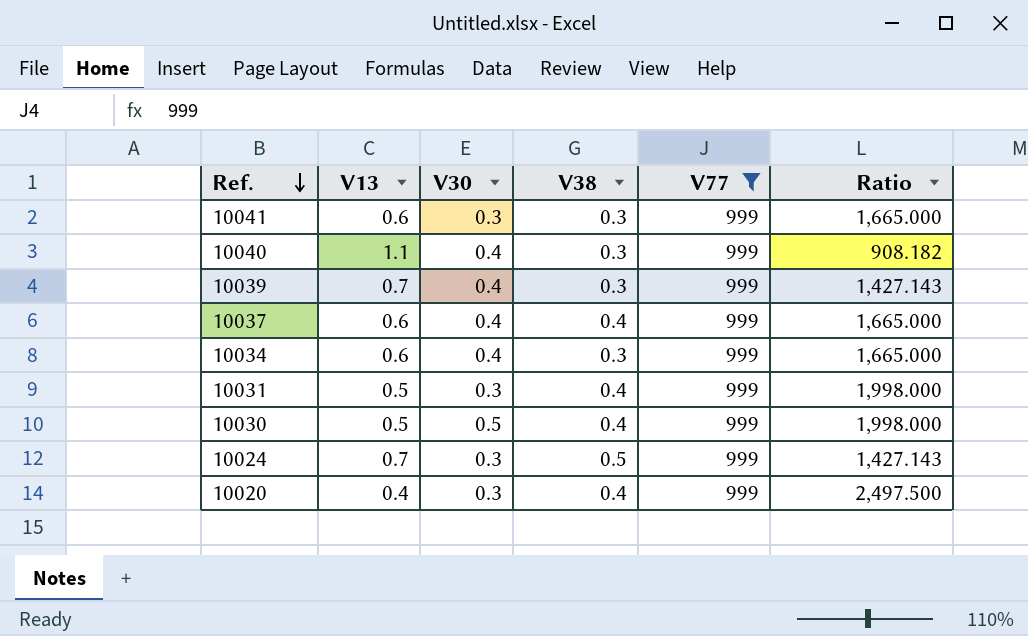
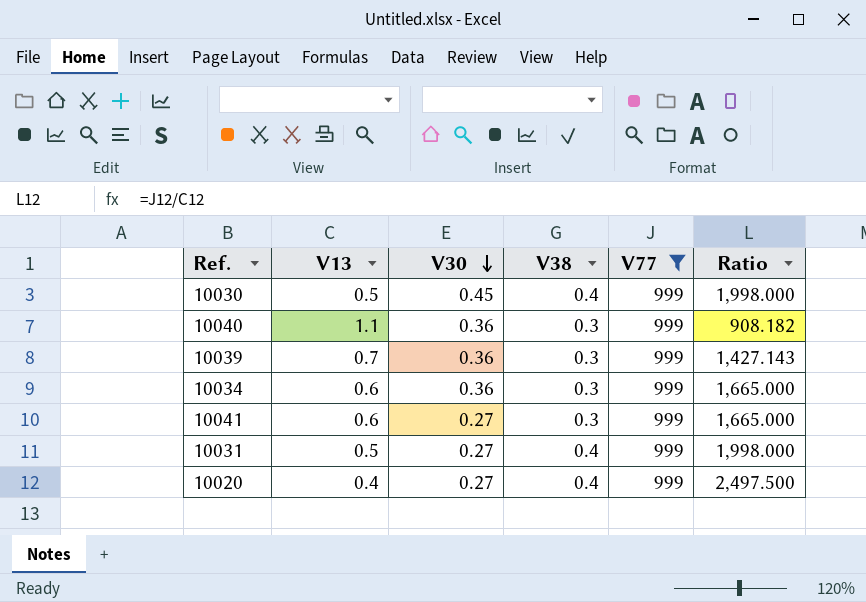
row order: Ref. descending -> V30 descending
row 10037: 0.6 | 0.4 | 0.4 | 999 | 1,665.000 -> none
row 10024: 0.7 | 0.3 | 0.5 | 999 | 1,427.143 -> none
10030 | V30: 0.5 -> 0.45
10040 | V30: 0.4 -> 0.36
10039 | V30: 0.4 -> 0.36
10034 | V30: 0.4 -> 0.36
10041 | V30: 0.3 -> 0.27
10031 | V30: 0.3 -> 0.27
10020 | V30: 0.3 -> 0.27

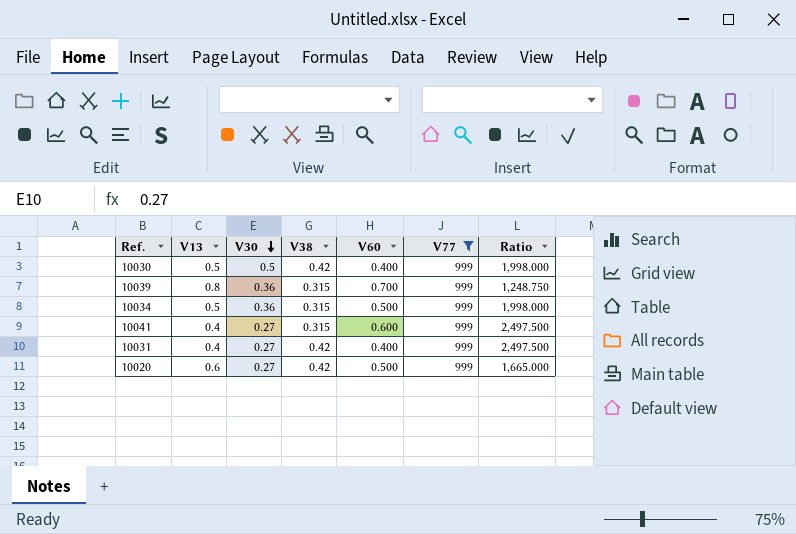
column V60 | position: none -> 5
row 10040: 1.1 | 0.36 | 0.3 | 999 | 908.182 -> none
10030 | V30: 0.45 -> 0.5
10030 | V38: 0.4 -> 0.42
10039 | V13: 0.7 -> 0.8
10039 | V38: 0.3 -> 0.315
10039 | Ratio: 1,427.143 -> 1,248.750
10034 | V13: 0.6 -> 0.5
10034 | V38: 0.3 -> 0.315
10034 | Ratio: 1,665.000 -> 1,998.000
10041 | V13: 0.6 -> 0.4
10041 | V38: 0.3 -> 0.315
10041 | Ratio: 1,665.000 -> 2,497.500
10031 | V13: 0.5 -> 0.4
10031 | V38: 0.4 -> 0.42
10031 | Ratio: 1,998.000 -> 2,497.500
10020 | V13: 0.4 -> 0.6
10020 | V38: 0.4 -> 0.42
10020 | Ratio: 2,497.500 -> 1,665.000

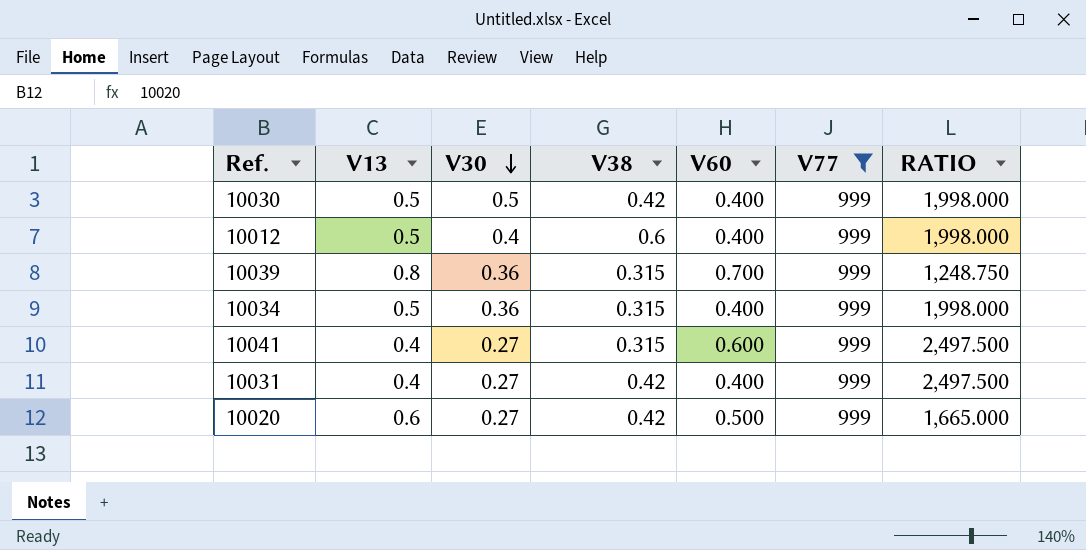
column name: Ratio -> RATIO
row 10012: none -> 0.5 | 0.4 | 0.6 | 0.400 | 999 | 1,998.000
10034 | V60: 0.500 -> 0.400

